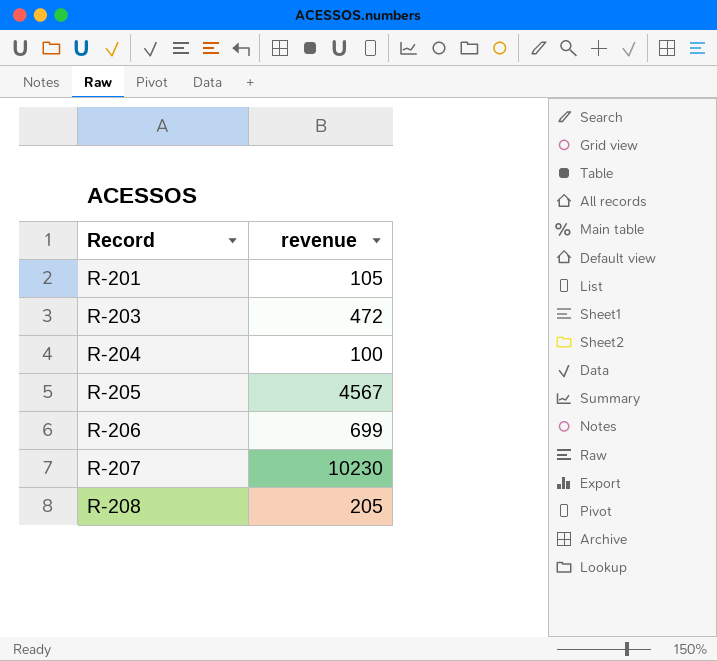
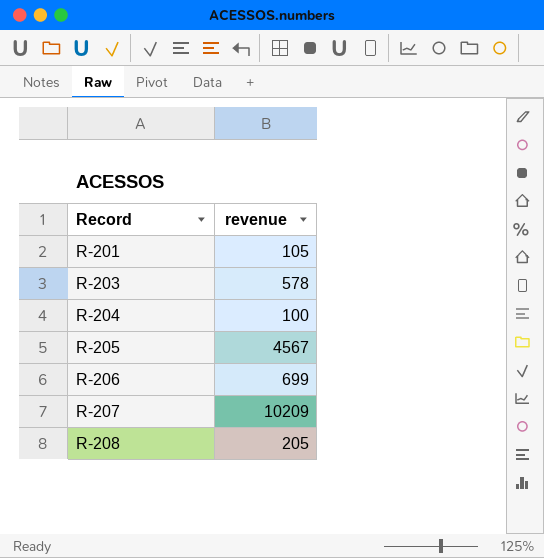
R-203 | revenue: 472 -> 578
R-207 | revenue: 10230 -> 10209

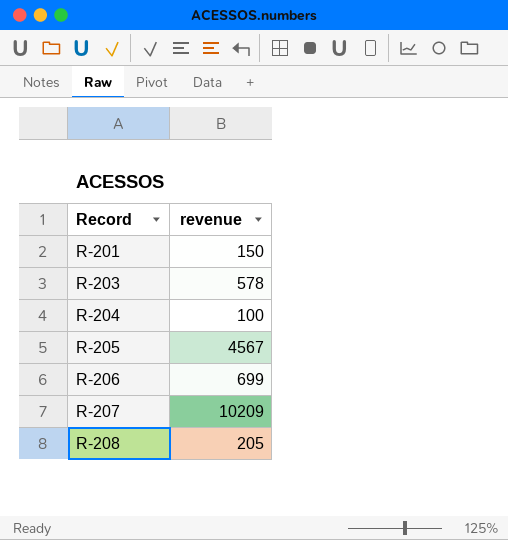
R-201 | revenue: 105 -> 150

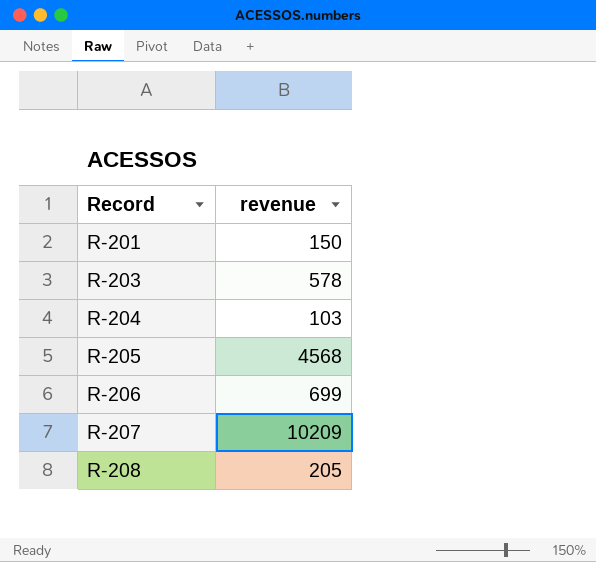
R-204 | revenue: 100 -> 103
R-205 | revenue: 4567 -> 4568

